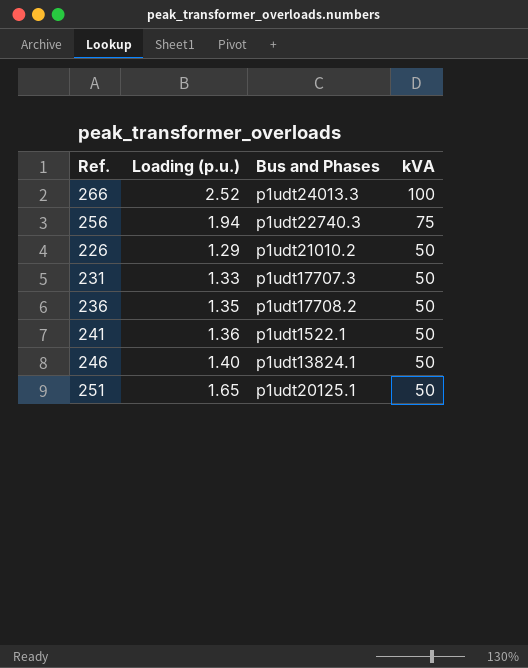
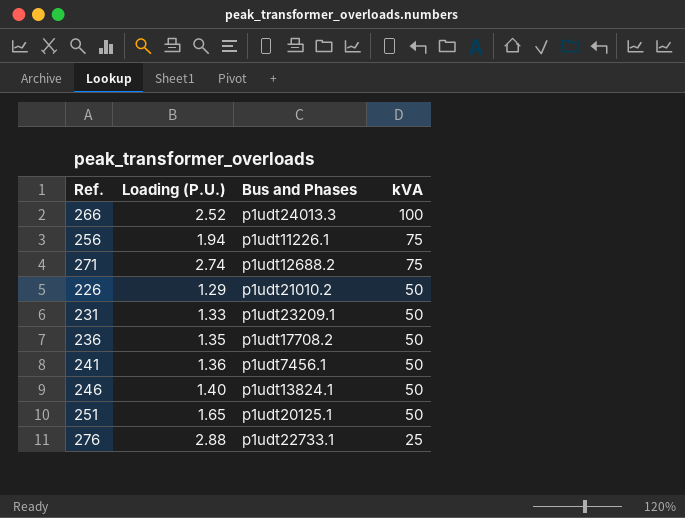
column name: Loading (p.u.) -> Loading (P.U.)
256 | Bus and Phases: p1udt22740.3 -> p1udt11226.1
row 271: none -> 2.74 | p1udt12688.2 | 75
231 | Bus and Phases: p1udt17707.3 -> p1udt23209.1
241 | Bus and Phases: p1udt1522.1 -> p1udt7456.1
row 276: none -> 2.88 | p1udt22733.1 | 25

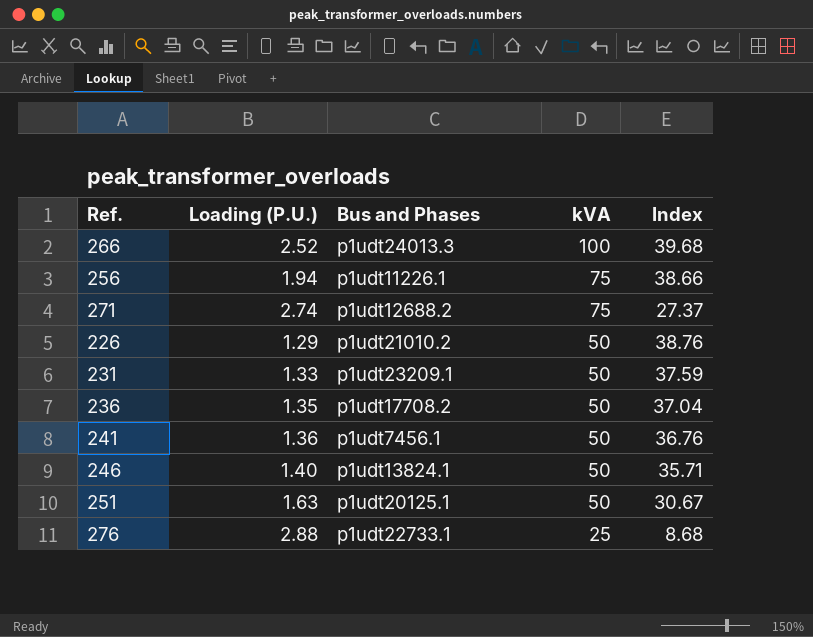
column Index | formula: none -> [kVA] / [Loading (P.U.)]
251 | Loading (P.U.): 1.65 -> 1.63

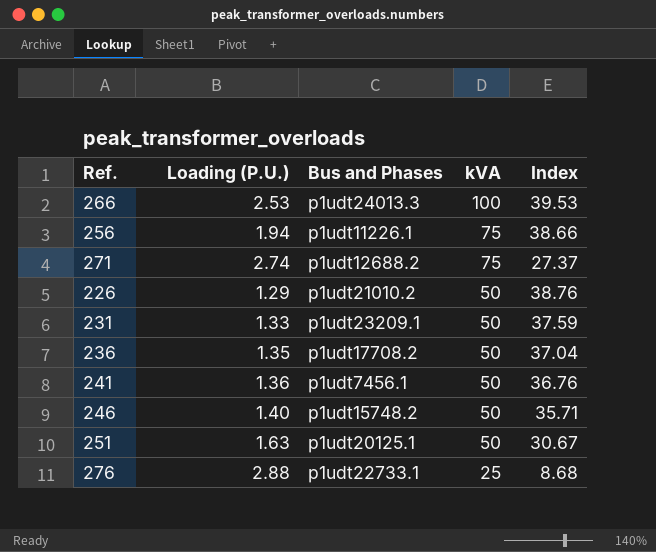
266 | Loading (P.U.): 2.52 -> 2.53
266 | Index: 39.68 -> 39.53
246 | Bus and Phases: p1udt13824.1 -> p1udt15748.2

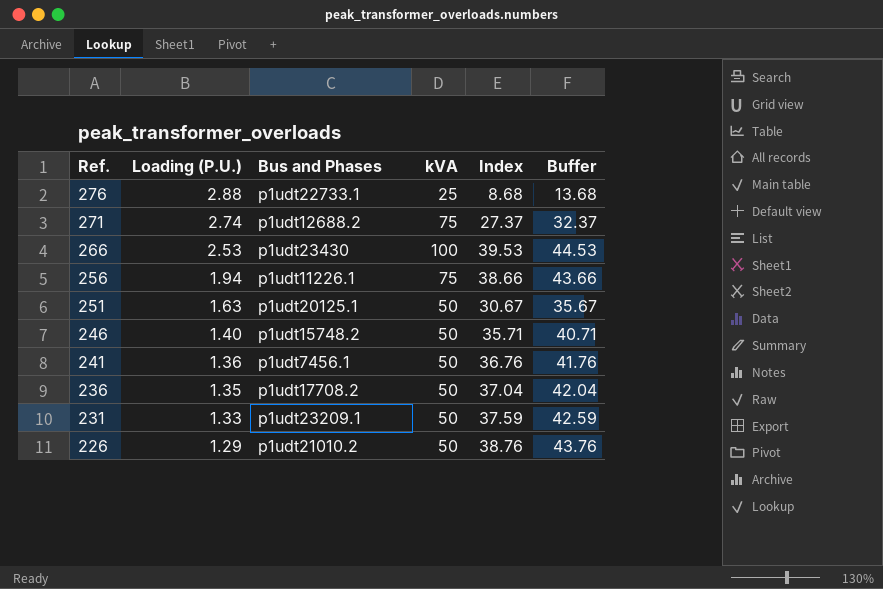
row order: kVA descending -> Ref. descending
column Buffer | formula: none -> [Index] + 5
266 | Bus and Phases: p1udt24013.3 -> p1udt23430

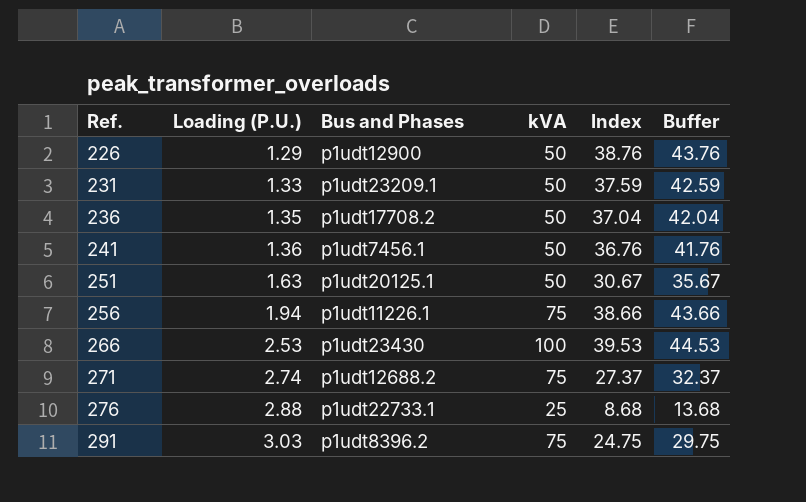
row order: Ref. descending -> Ref. ascending
row 246: 1.40 | p1udt15748.2 | 50 | 35.71 | 40.71 -> none
226 | Bus and Phases: p1udt21010.2 -> p1udt12900
row 291: none -> 3.03 | p1udt8396.2 | 75 | 24.75 | 29.75

